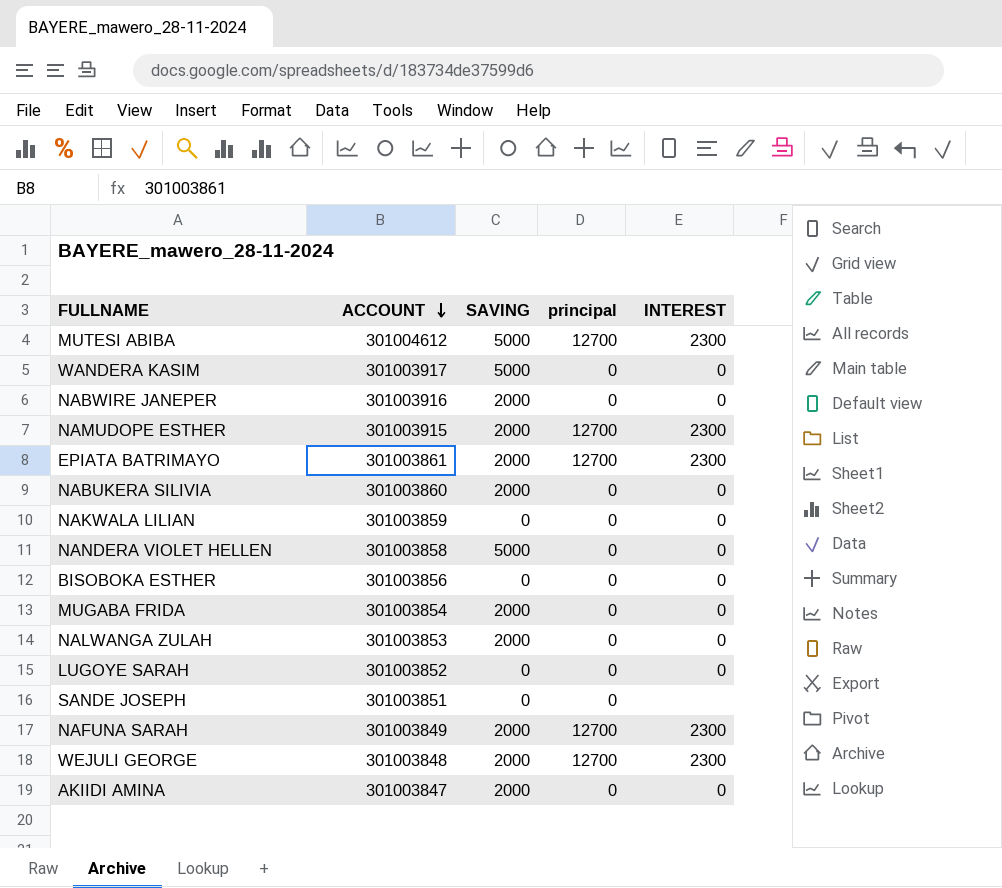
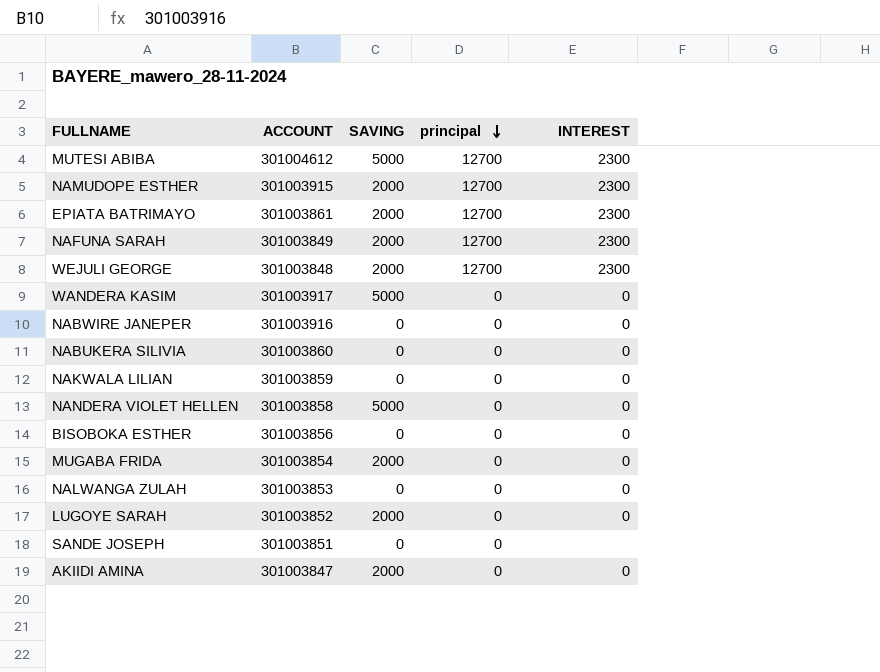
row order: ACCOUNT descending -> principal descending
NABWIRE JANEPER | SAVING: 2000 -> 0
NABUKERA SILIVIA | SAVING: 2000 -> 0
NALWANGA ZULAH | SAVING: 2000 -> 0
LUGOYE SARAH | SAVING: 0 -> 2000

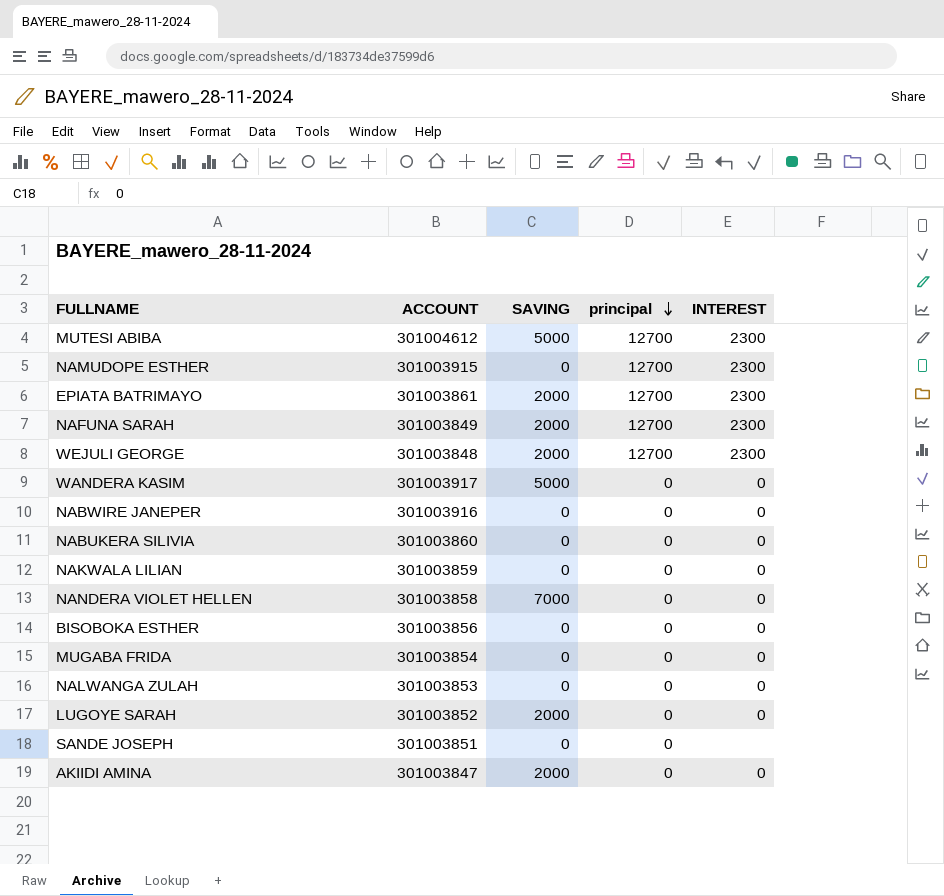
NAMUDOPE ESTHER | SAVING: 2000 -> 0
NANDERA VIOLET HELLEN | SAVING: 5000 -> 7000
MUGABA FRIDA | SAVING: 2000 -> 0

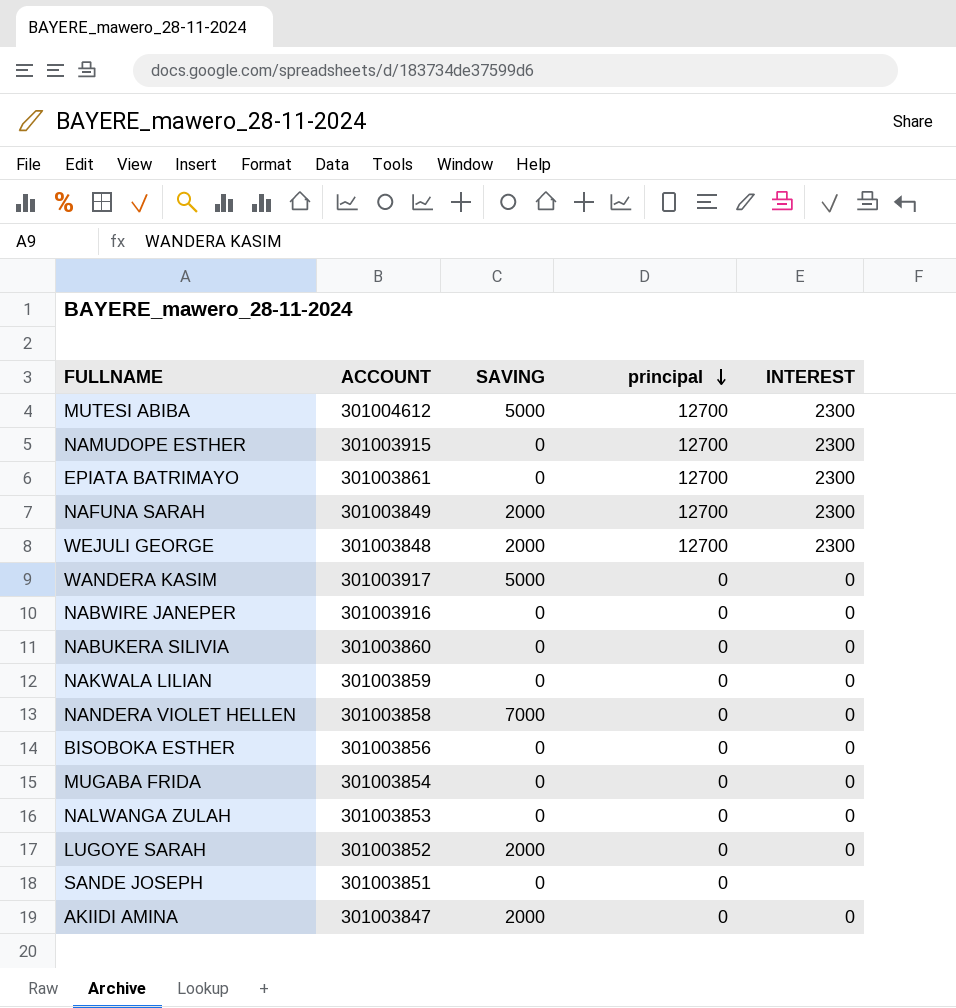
EPIATA BATRIMAYO | SAVING: 2000 -> 0

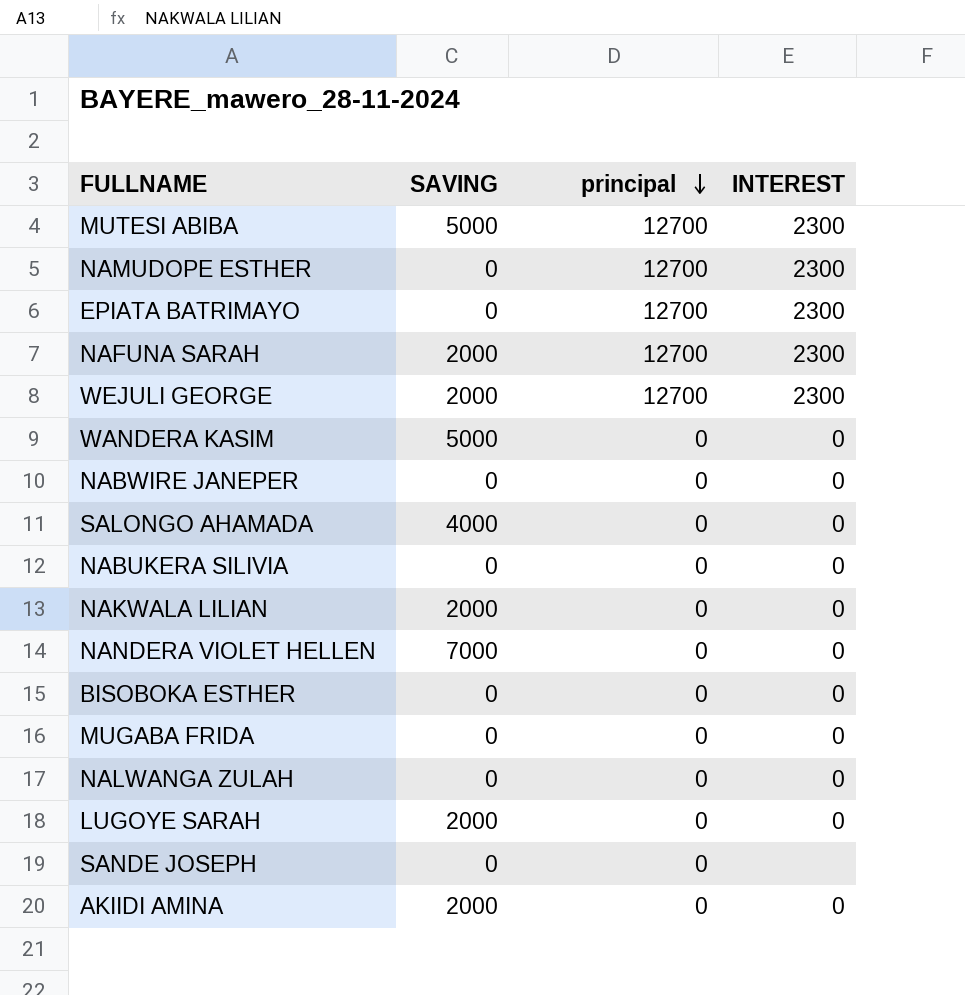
column ACCOUNT | position: 2 -> none
row SALONGO AHAMADA: none -> 4000 | 0 | 0
NAKWALA LILIAN | SAVING: 0 -> 2000

